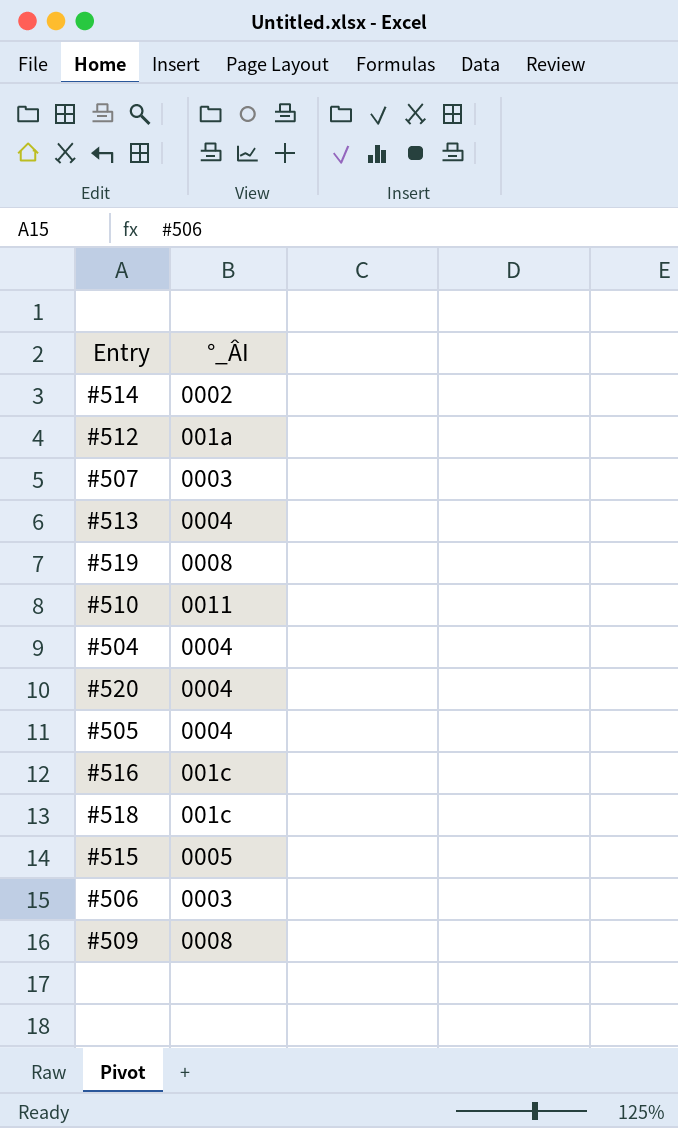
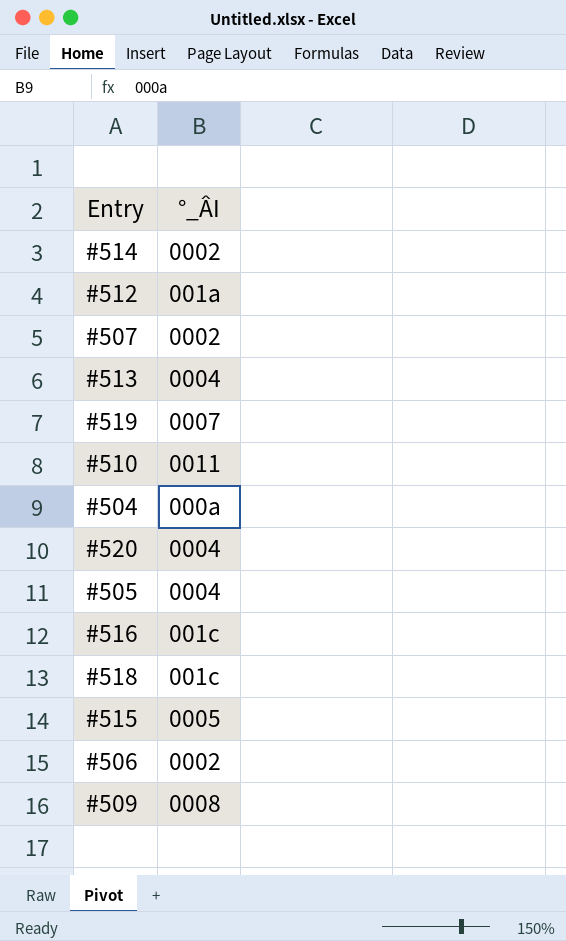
#507 | °_ÂI: 0003 -> 0002
#519 | °_ÂI: 0008 -> 0007
#504 | °_ÂI: 0004 -> 000a
#506 | °_ÂI: 0003 -> 0002

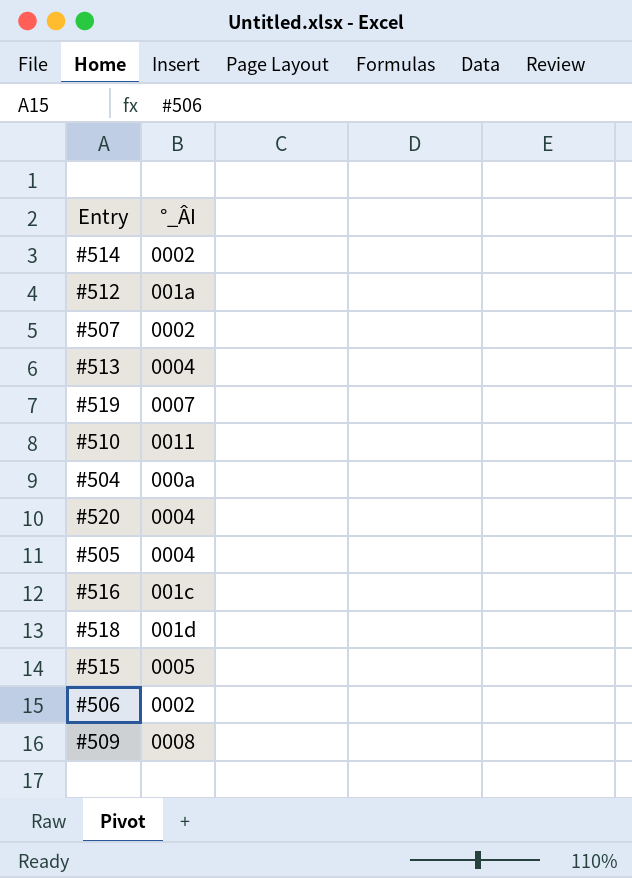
#518 | °_ÂI: 001c -> 001d

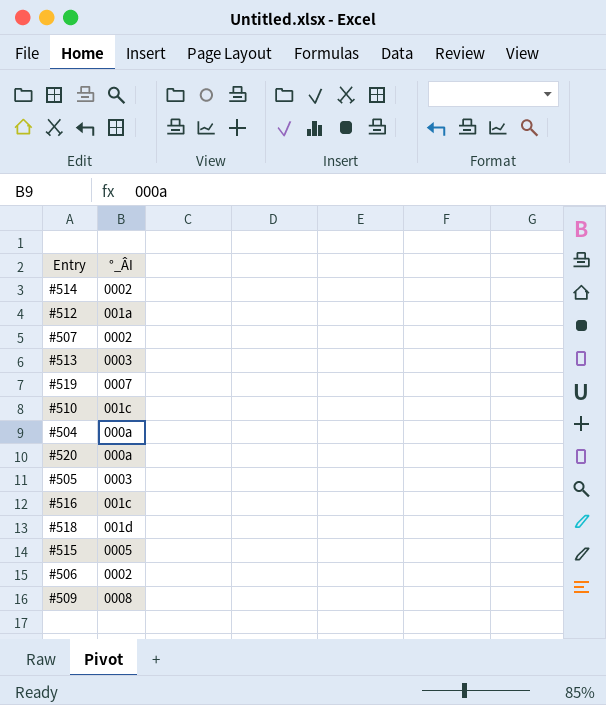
#513 | °_ÂI: 0004 -> 0003
#510 | °_ÂI: 0011 -> 001c
#520 | °_ÂI: 0004 -> 000a
#505 | °_ÂI: 0004 -> 0003

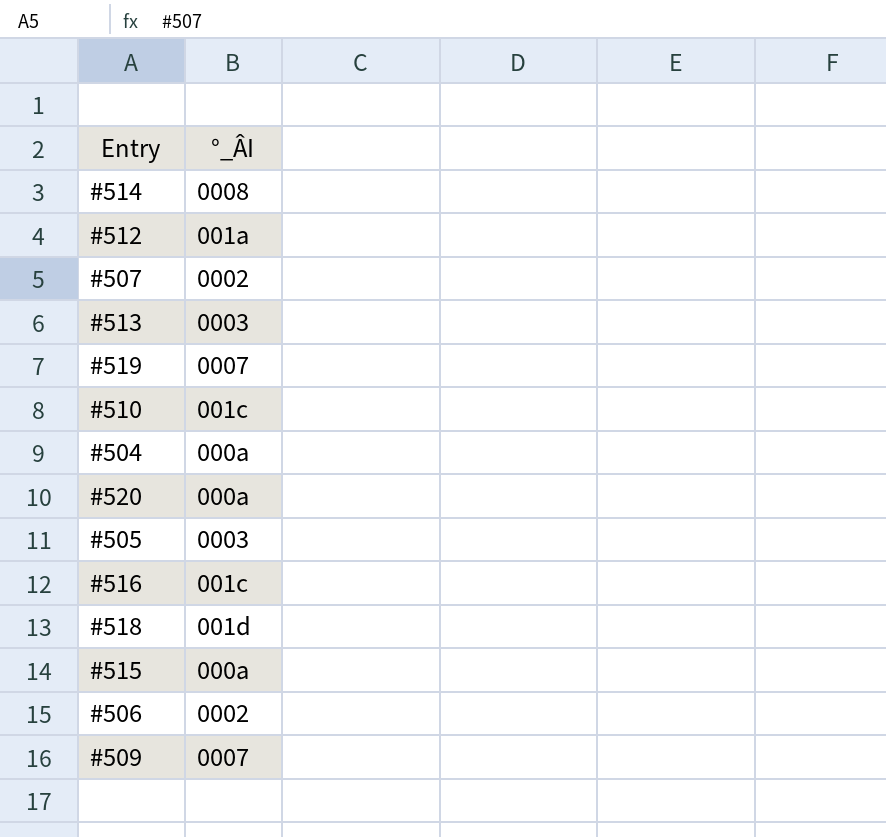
#514 | °_ÂI: 0002 -> 0008
#515 | °_ÂI: 0005 -> 000a
#509 | °_ÂI: 0008 -> 0007

